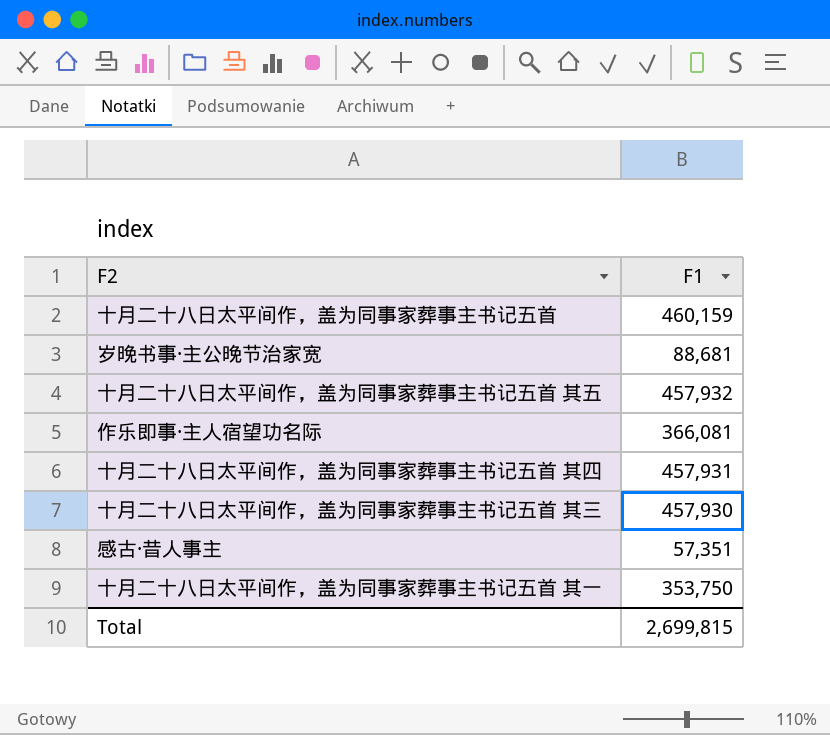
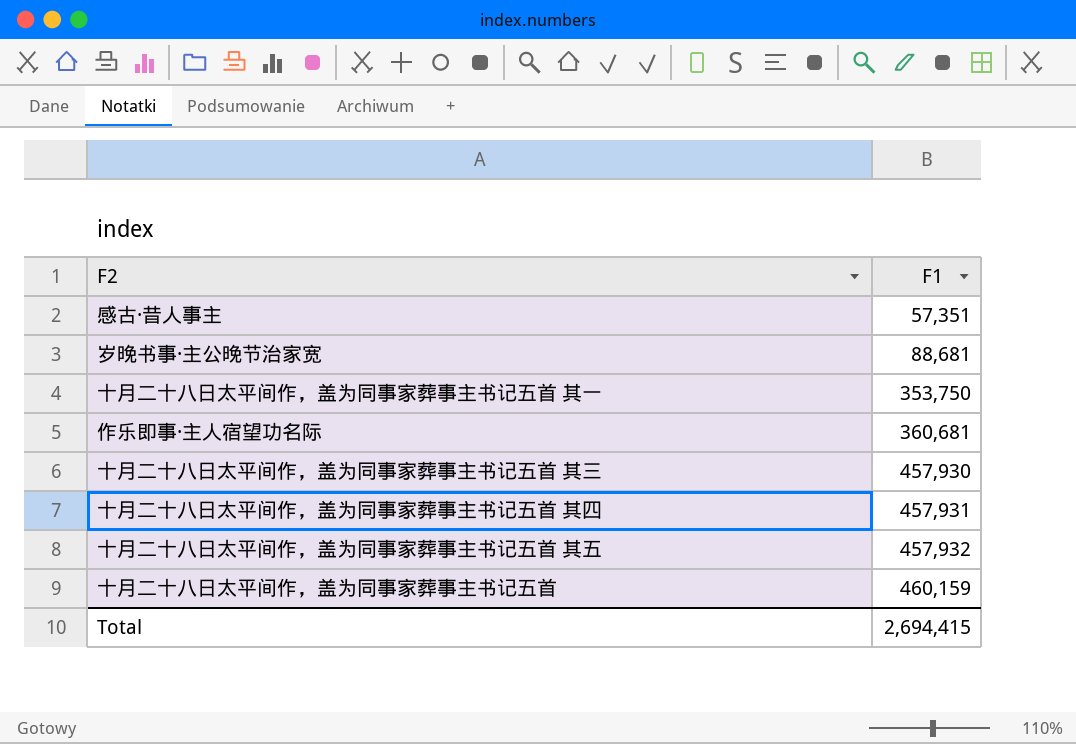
row order: none -> F1 ascending
作乐即事·主人宿望功名际 | F1: 366,081 -> 360,681
Total | F1: 2,699,815 -> 2,694,415

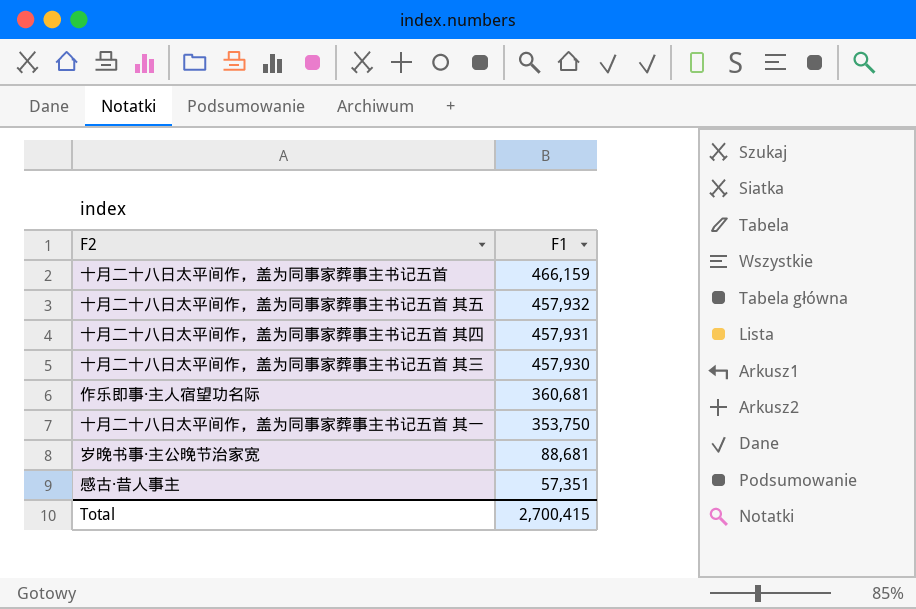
row order: F1 ascending -> F1 descending
十月二十八日太平间作，盖为同事家葬事主书记五首 | F1: 460,159 -> 466,159
Total | F1: 2,694,415 -> 2,700,415

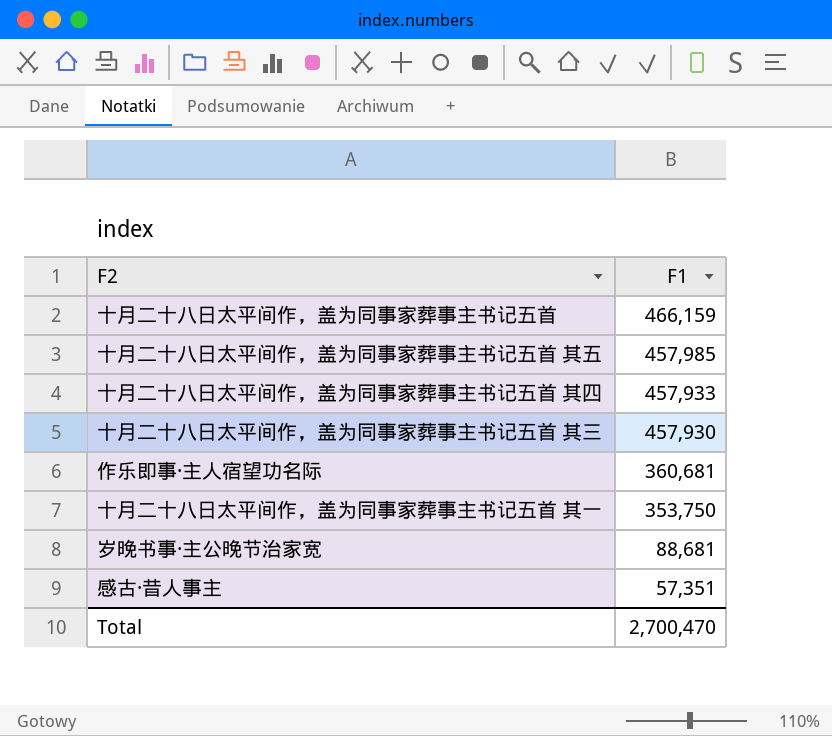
十月二十八日太平间作，盖为同事家葬事主书记五首 其五 | F1: 457,932 -> 457,985
十月二十八日太平间作，盖为同事家葬事主书记五首 其四 | F1: 457,931 -> 457,933
Total | F1: 2,700,415 -> 2,700,470

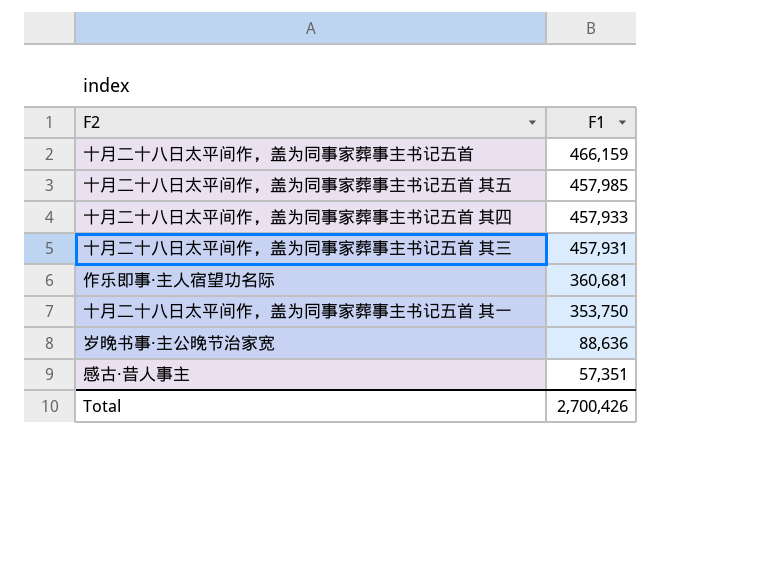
十月二十八日太平间作，盖为同事家葬事主书记五首 其三 | F1: 457,930 -> 457,931
岁晚书事·主公晚节治家宽 | F1: 88,681 -> 88,636
Total | F1: 2,700,470 -> 2,700,426

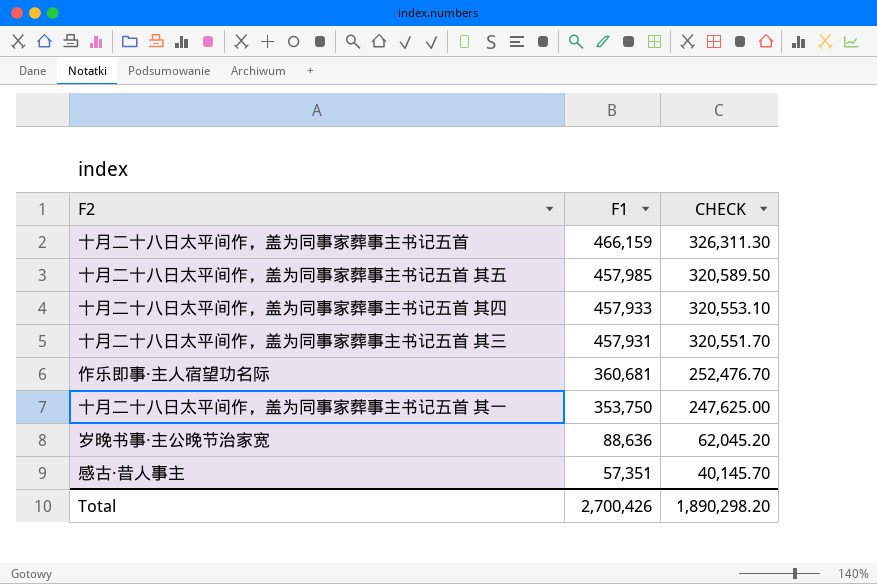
column CHECK | formula: none -> [F1] * 0.7

